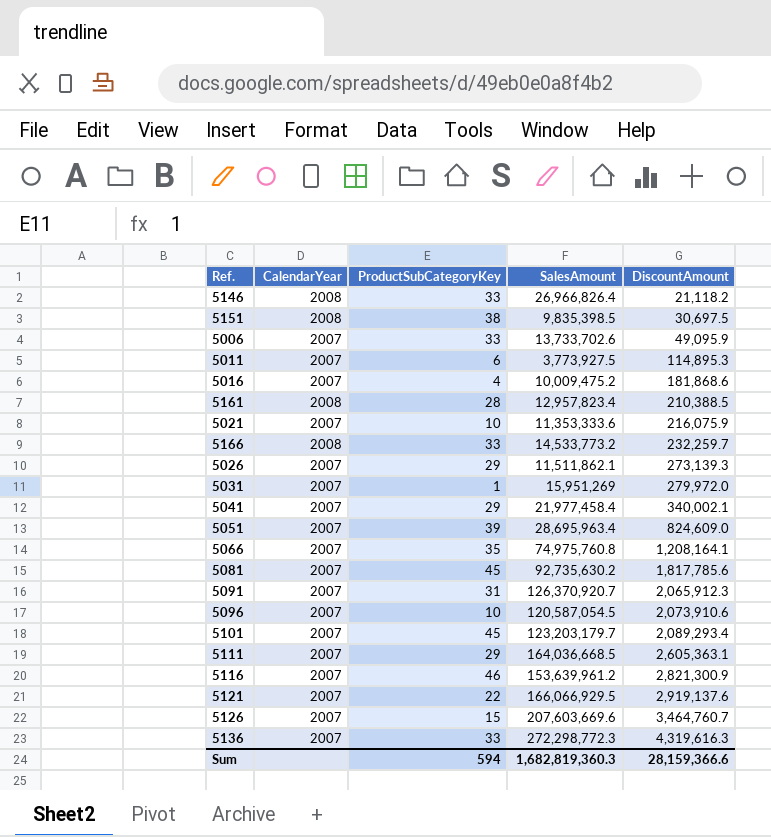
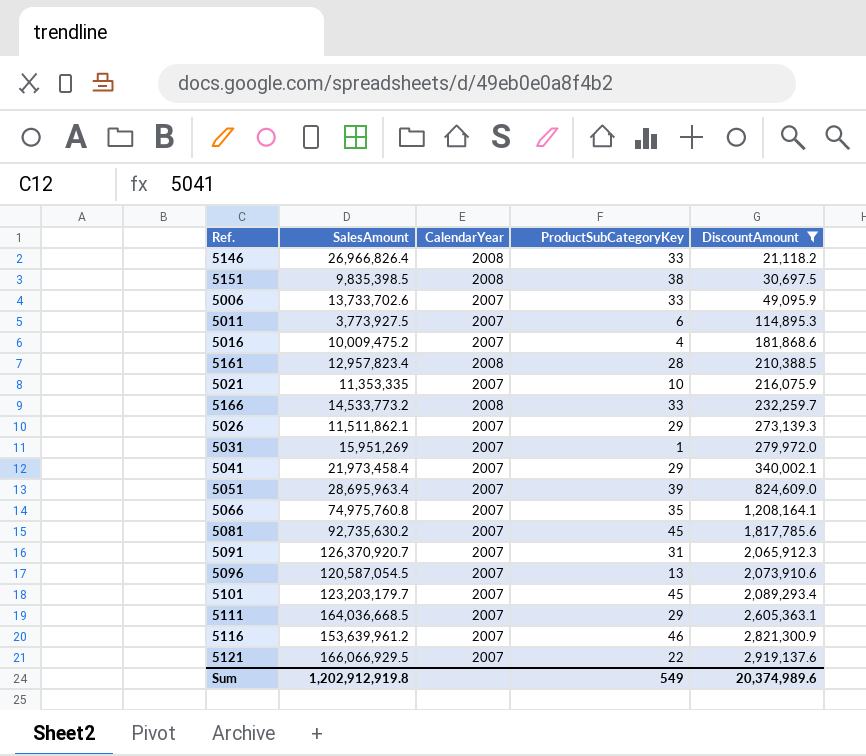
filter: none -> DiscountAmount <= 2,919,137.6
column SalesAmount | position: 4 -> 2
5021 | SalesAmount: 11,353,333.6 -> 11,353,335
5041 | SalesAmount: 21,977,458.4 -> 21,973,458.4
5096 | ProductSubCategoryKey: 10 -> 13
Sum | SalesAmount: 1,682,819,360.3 -> 1,202,912,919.8
Sum | ProductSubCategoryKey: 594 -> 549
Sum | DiscountAmount: 28,159,366.6 -> 20,374,989.6

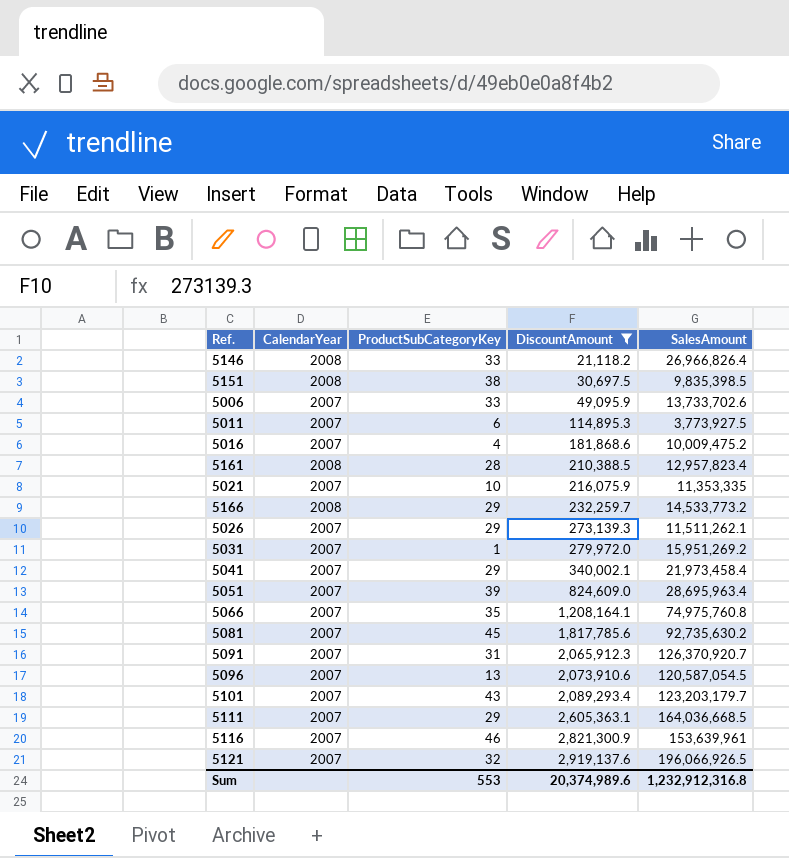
column SalesAmount | position: 2 -> 5
5166 | ProductSubCategoryKey: 33 -> 29
5026 | SalesAmount: 11,511,862.1 -> 11,511,262.1
5031 | SalesAmount: 15,951,269 -> 15,951,269.2
5101 | ProductSubCategoryKey: 45 -> 43
5116 | SalesAmount: 153,639,961.2 -> 153,639,961
5121 | ProductSubCategoryKey: 22 -> 32
5121 | SalesAmount: 166,066,929.5 -> 196,066,926.5
Sum | ProductSubCategoryKey: 549 -> 553
Sum | SalesAmount: 1,202,912,919.8 -> 1,232,912,316.8

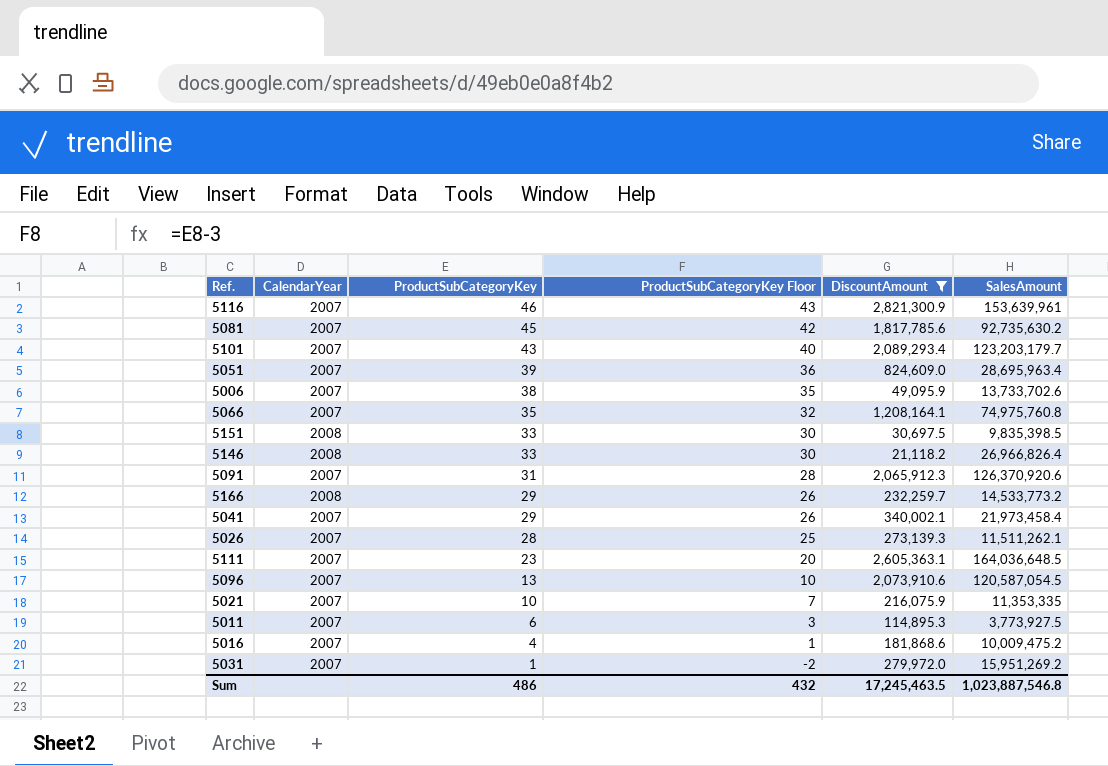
row order: DiscountAmount ascending -> ProductSubCategoryKey descending
column ProductSubCategoryKey Floor | formula: none -> [ProductSubCategoryKey] - 3
row 5161: 2008 | 28 | 210,388.5 | 12,957,823.4 -> none
row 5121: 2007 | 32 | 2,919,137.6 | 196,066,926.5 -> none
5006 | ProductSubCategoryKey: 33 -> 38
5151 | ProductSubCategoryKey: 38 -> 33
5091 | SalesAmount: 126,370,920.7 -> 126,370,920.6
5026 | ProductSubCategoryKey: 29 -> 28
5111 | ProductSubCategoryKey: 29 -> 23
5111 | SalesAmount: 164,036,668.5 -> 164,036,648.5
Sum | ProductSubCategoryKey: 553 -> 486
Sum | DiscountAmount: 20,374,989.6 -> 17,245,463.5
Sum | SalesAmount: 1,232,912,316.8 -> 1,023,887,546.8

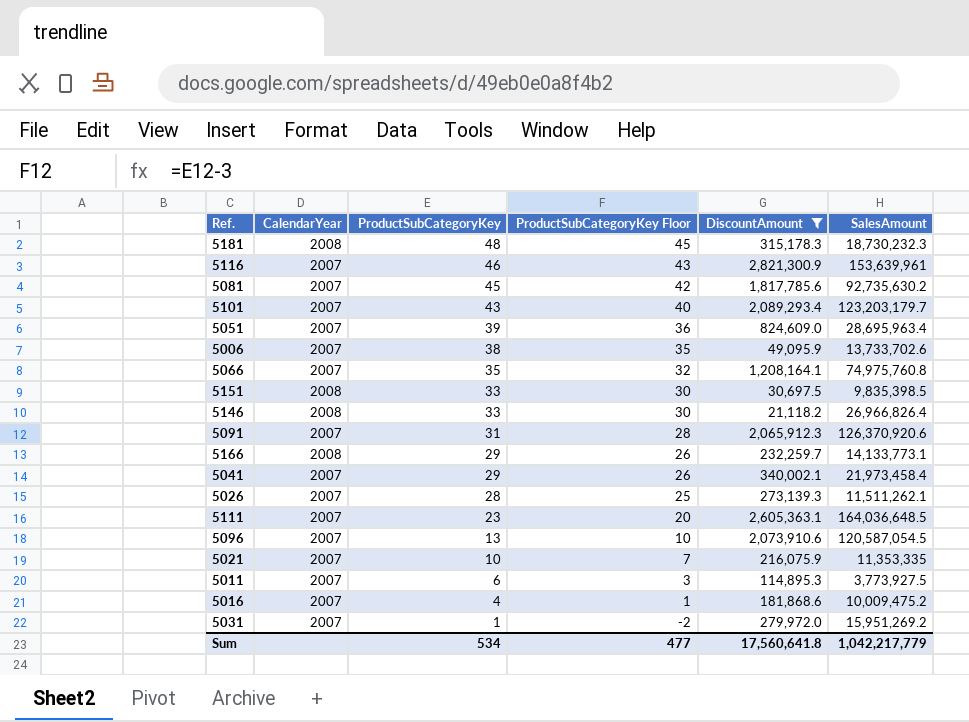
row 5181: none -> 2008 | 48 | 45 | 315,178.3 | 18,730,232.3
5166 | SalesAmount: 14,533,773.2 -> 14,133,773.1
Sum | ProductSubCategoryKey: 486 -> 534
Sum | ProductSubCategoryKey Floor: 432 -> 477
Sum | DiscountAmount: 17,245,463.5 -> 17,560,641.8
Sum | SalesAmount: 1,023,887,546.8 -> 1,042,217,779

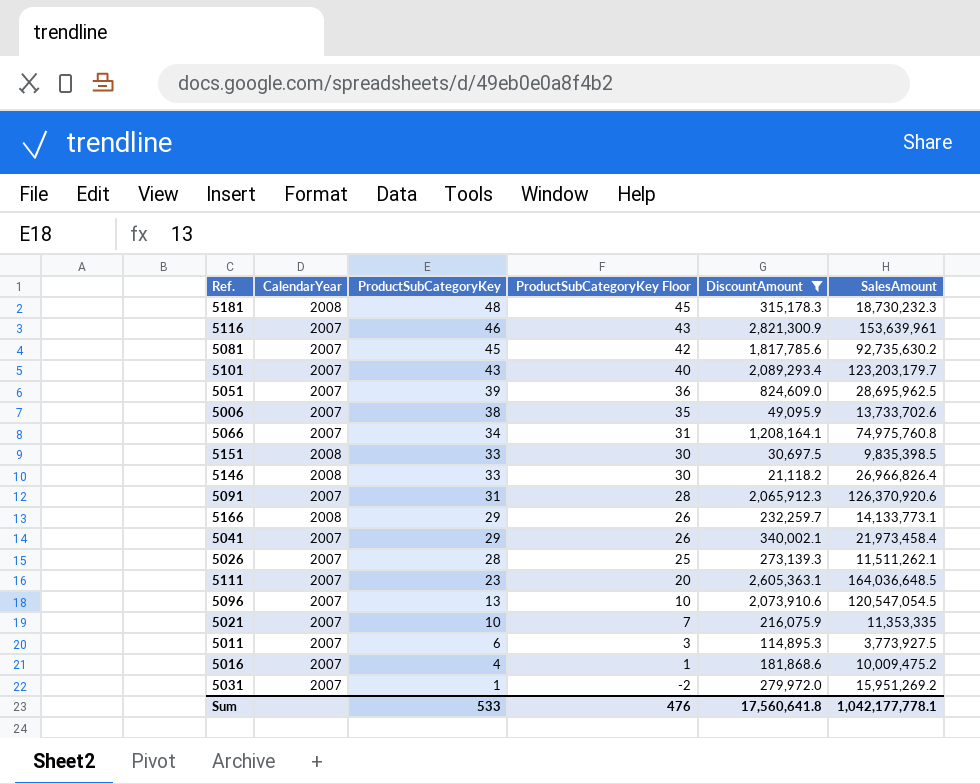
5051 | SalesAmount: 28,695,963.4 -> 28,695,962.5
5066 | ProductSubCategoryKey: 35 -> 34
5066 | ProductSubCategoryKey Floor: 32 -> 31
5096 | SalesAmount: 120,587,054.5 -> 120,547,054.5
Sum | ProductSubCategoryKey: 534 -> 533
Sum | ProductSubCategoryKey Floor: 477 -> 476
Sum | SalesAmount: 1,042,217,779 -> 1,042,177,778.1

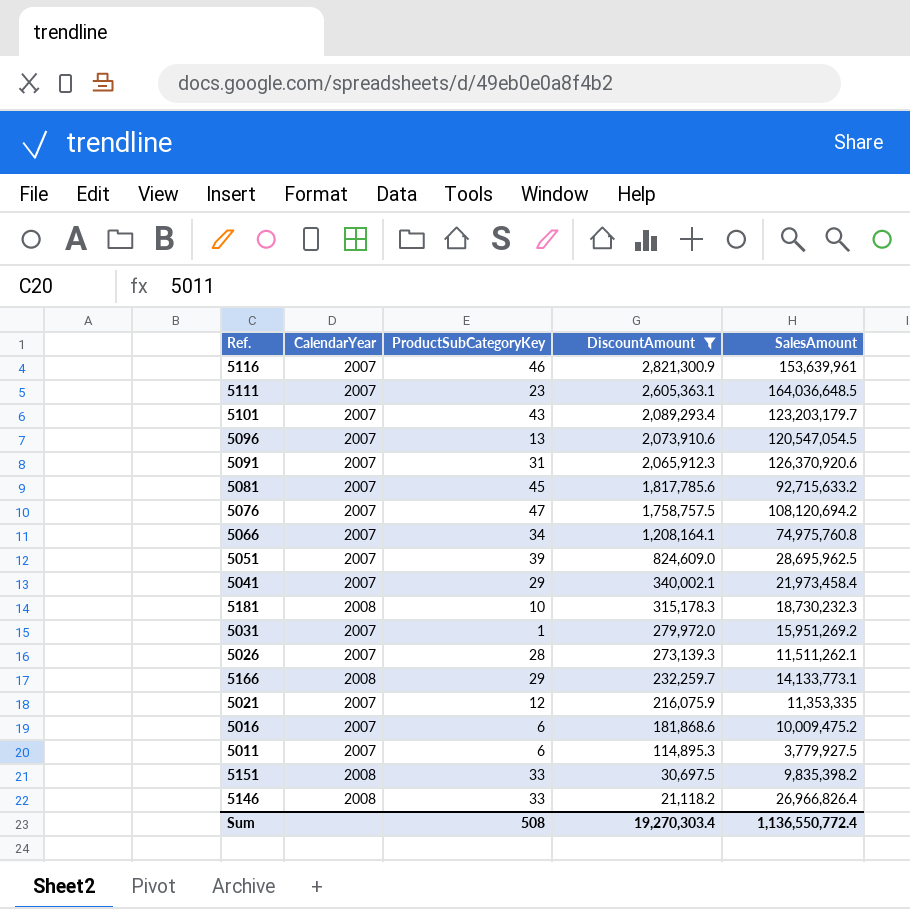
row order: ProductSubCategoryKey descending -> DiscountAmount descending
column ProductSubCategoryKey Floor | formula: [ProductSubCategoryKey] - 3 -> none
row 5006: 2007 | 38 | 35 | 49,095.9 | 13,733,702.6 -> none
5081 | SalesAmount: 92,735,630.2 -> 92,715,633.2
row 5076: none -> 2007 | 47 | 1,758,757.5 | 108,120,694.2
5181 | ProductSubCategoryKey: 48 -> 10
5021 | ProductSubCategoryKey: 10 -> 12
5016 | ProductSubCategoryKey: 4 -> 6
5011 | SalesAmount: 3,773,927.5 -> 3,779,927.5
5151 | SalesAmount: 9,835,398.5 -> 9,835,398.2
Sum | ProductSubCategoryKey: 533 -> 508
Sum | DiscountAmount: 17,560,641.8 -> 19,270,303.4
Sum | SalesAmount: 1,042,177,778.1 -> 1,136,550,772.4

